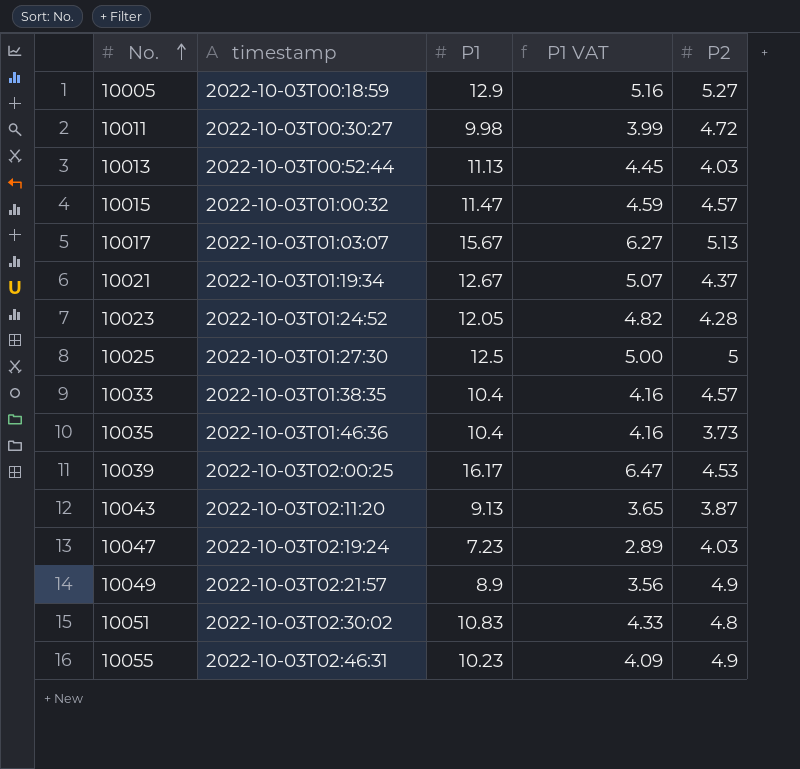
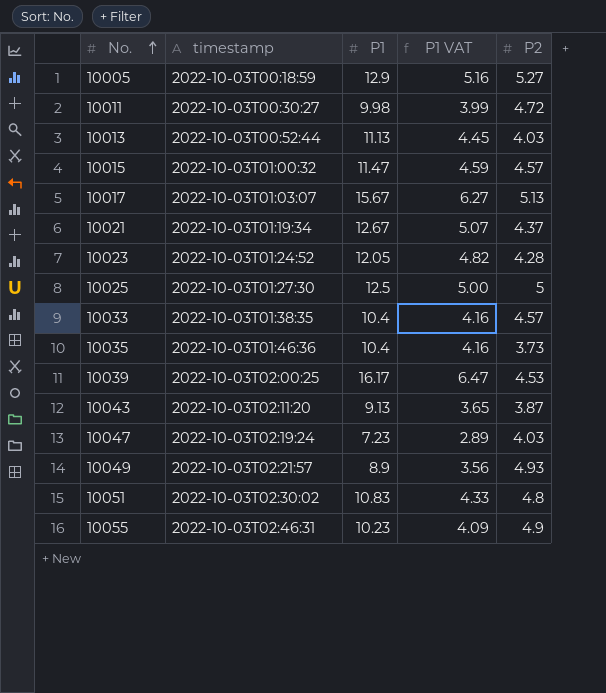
10049 | P2: 4.9 -> 4.93

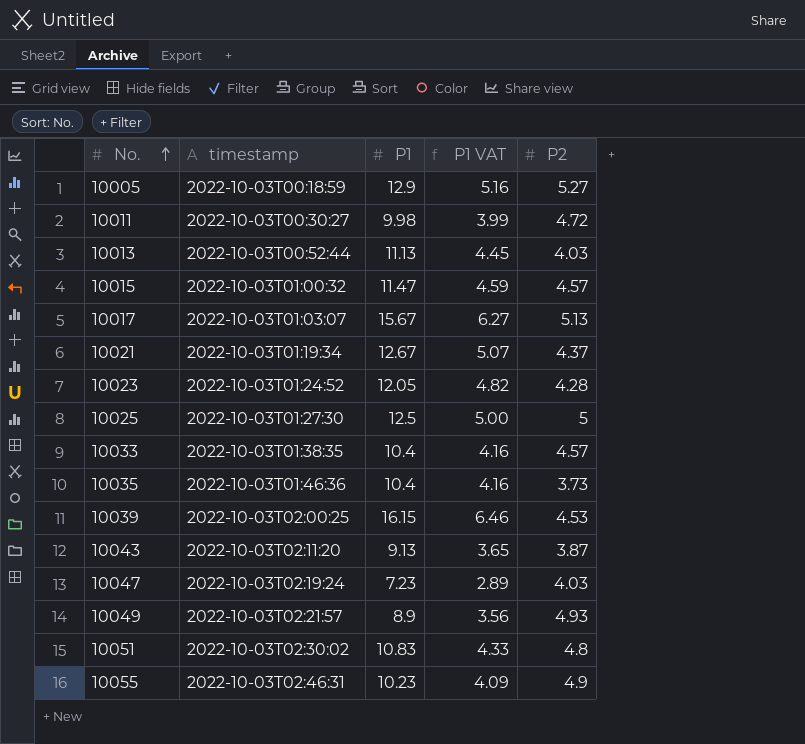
10039 | P1: 16.17 -> 16.15
10039 | P1 VAT: 6.47 -> 6.46

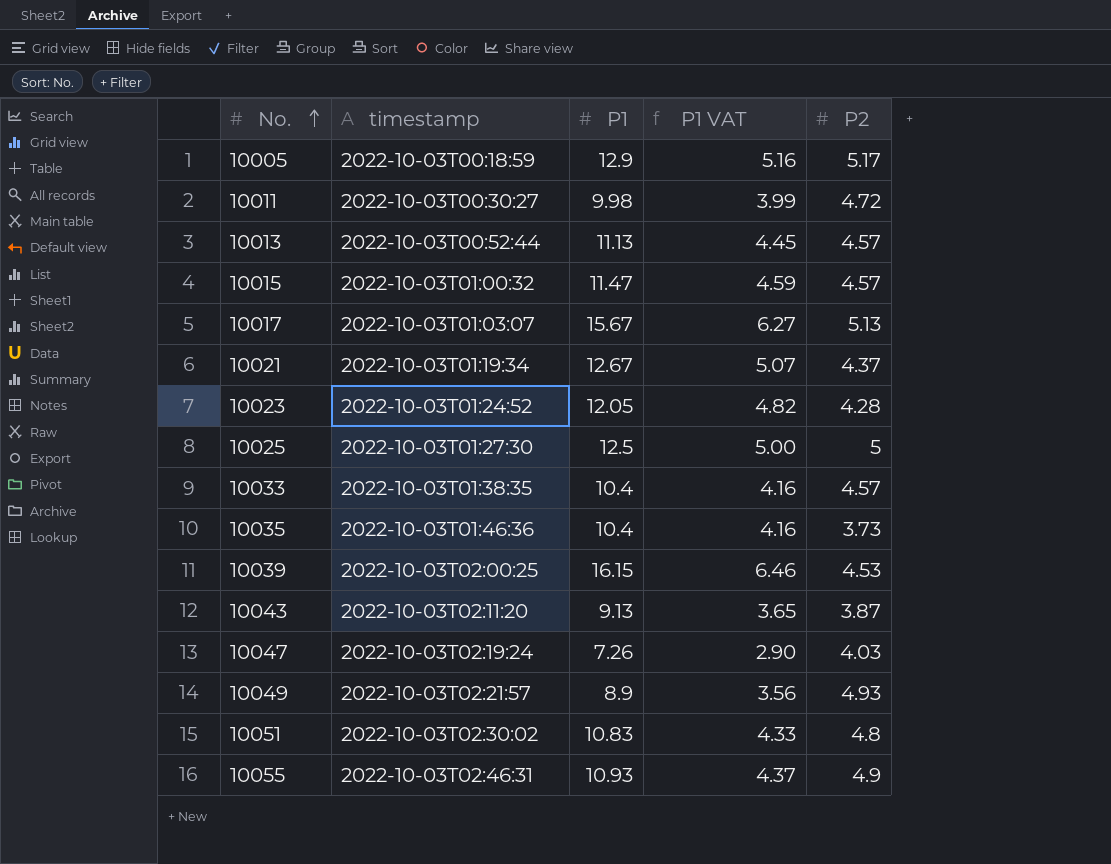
10005 | P2: 5.27 -> 5.17
10013 | P2: 4.03 -> 4.57
10047 | P1: 7.23 -> 7.26
10047 | P1 VAT: 2.89 -> 2.90
10055 | P1: 10.23 -> 10.93
10055 | P1 VAT: 4.09 -> 4.37

